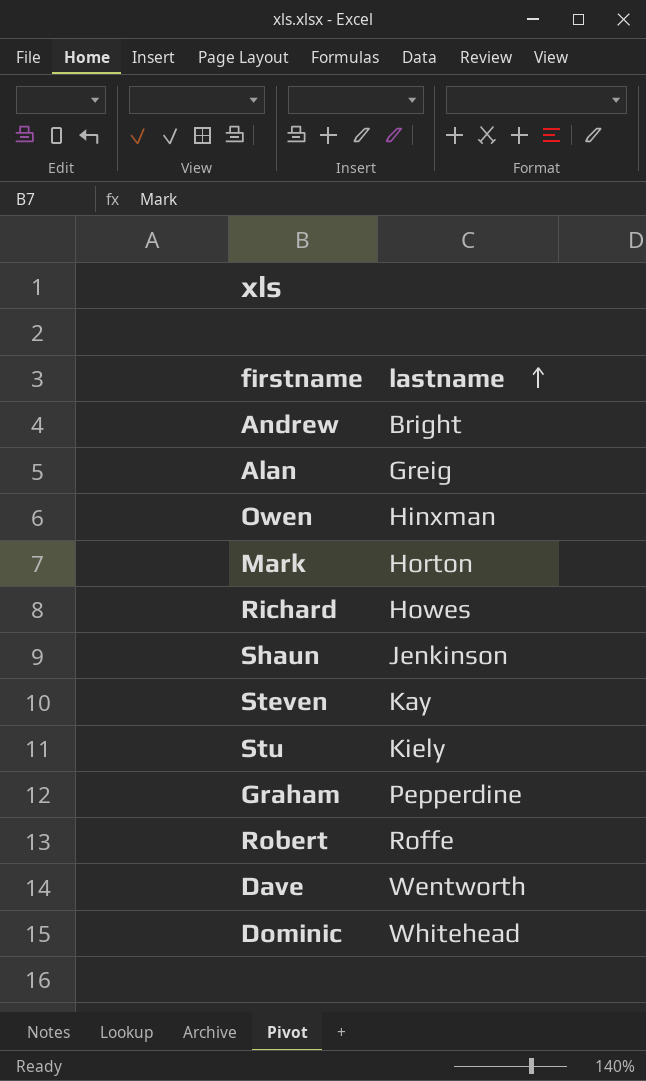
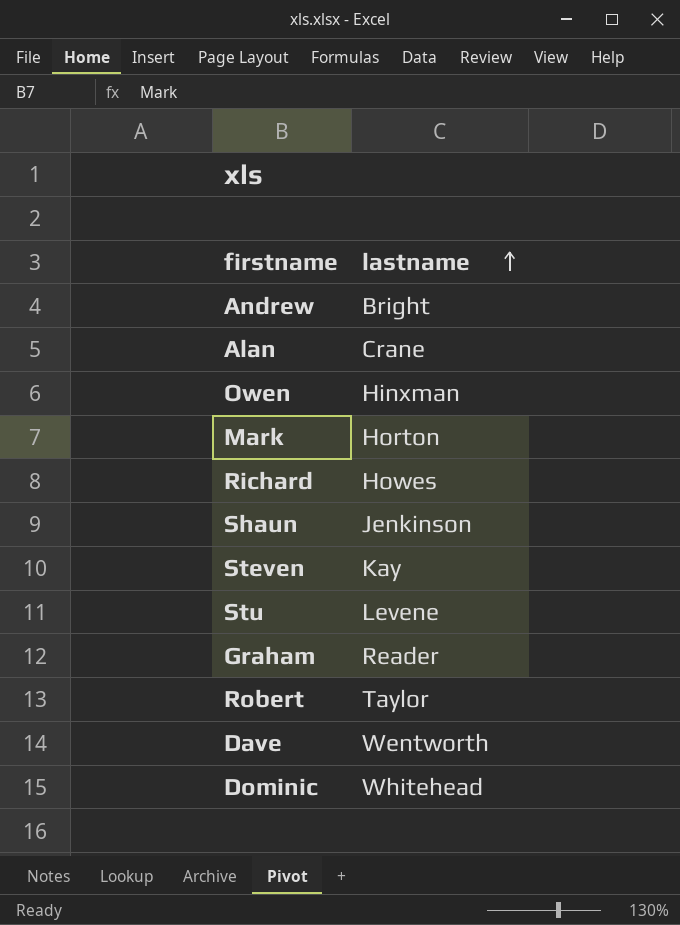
Alan | lastname: Greig -> Crane
Stu | lastname: Kiely -> Levene
Graham | lastname: Pepperdine -> Reader
Robert | lastname: Roffe -> Taylor

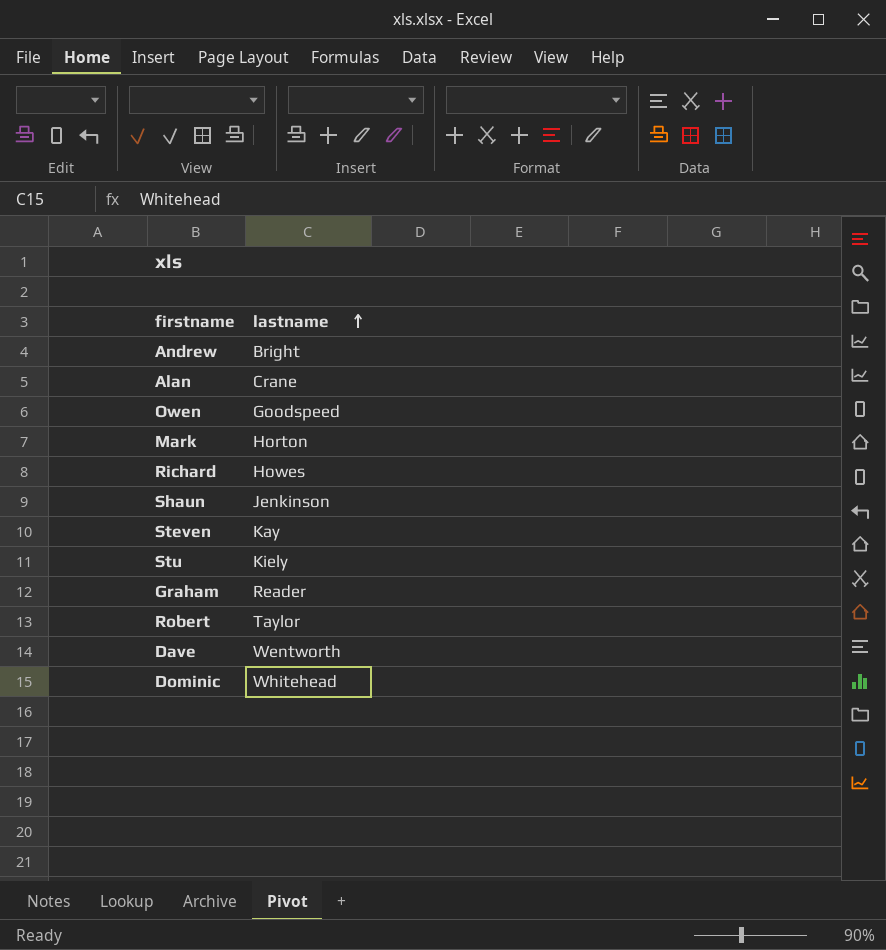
Owen | lastname: Hinxman -> Goodspeed
Stu | lastname: Levene -> Kiely

